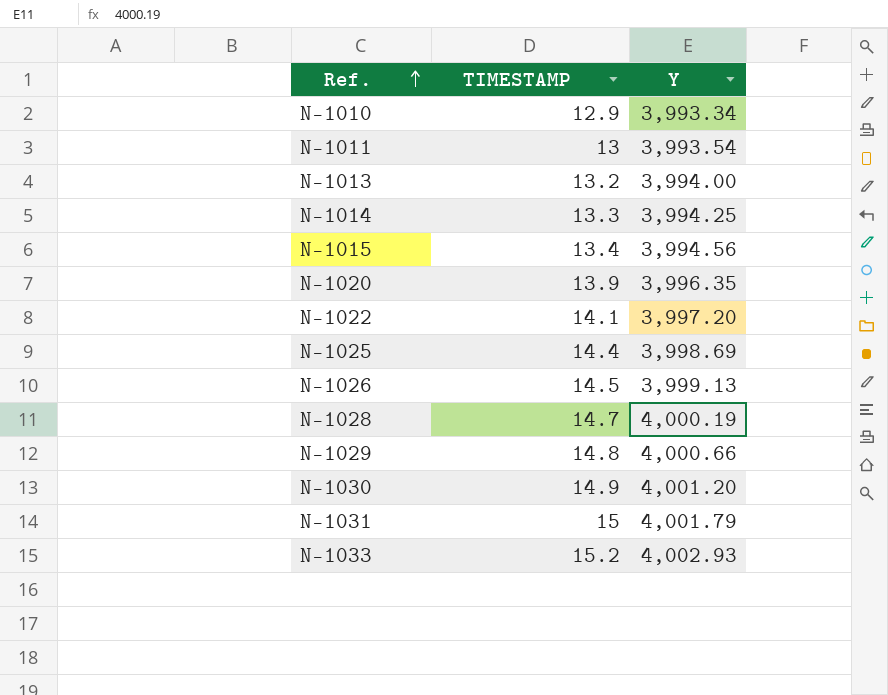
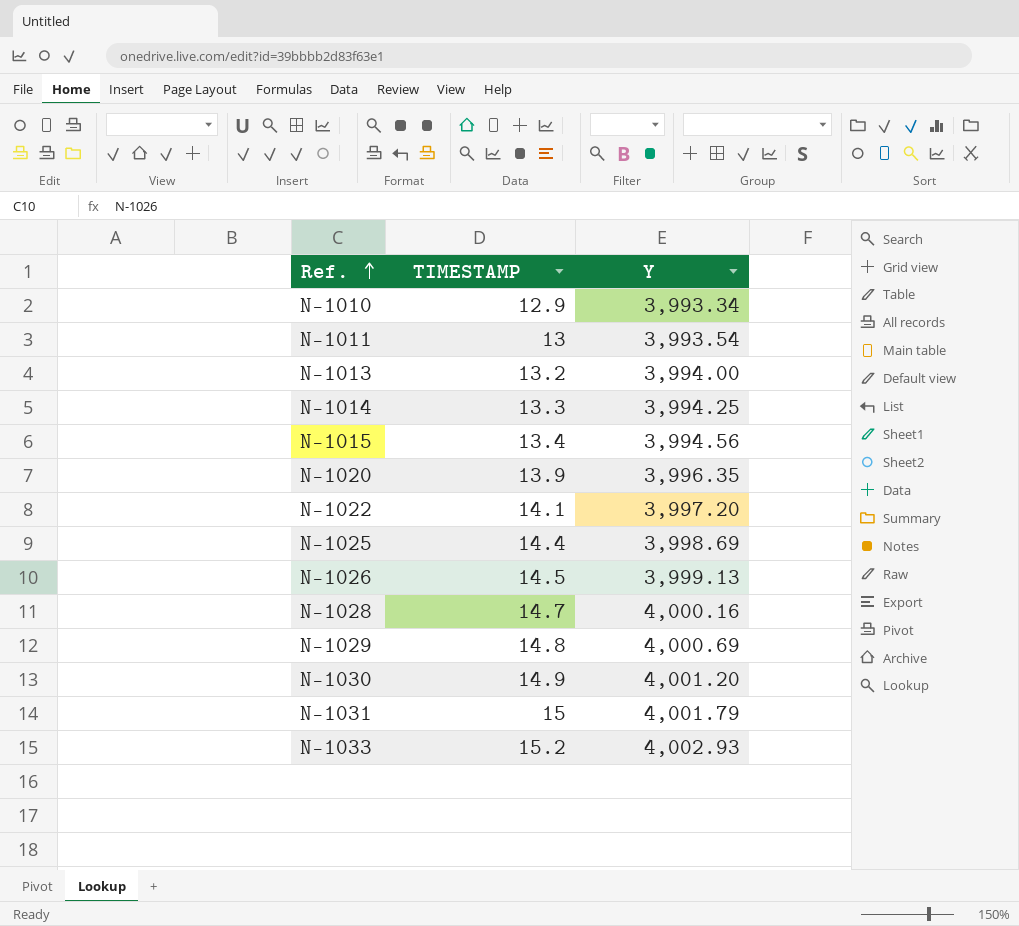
N-1028 | Y: 4,000.19 -> 4,000.16
N-1029 | Y: 4,000.66 -> 4,000.69

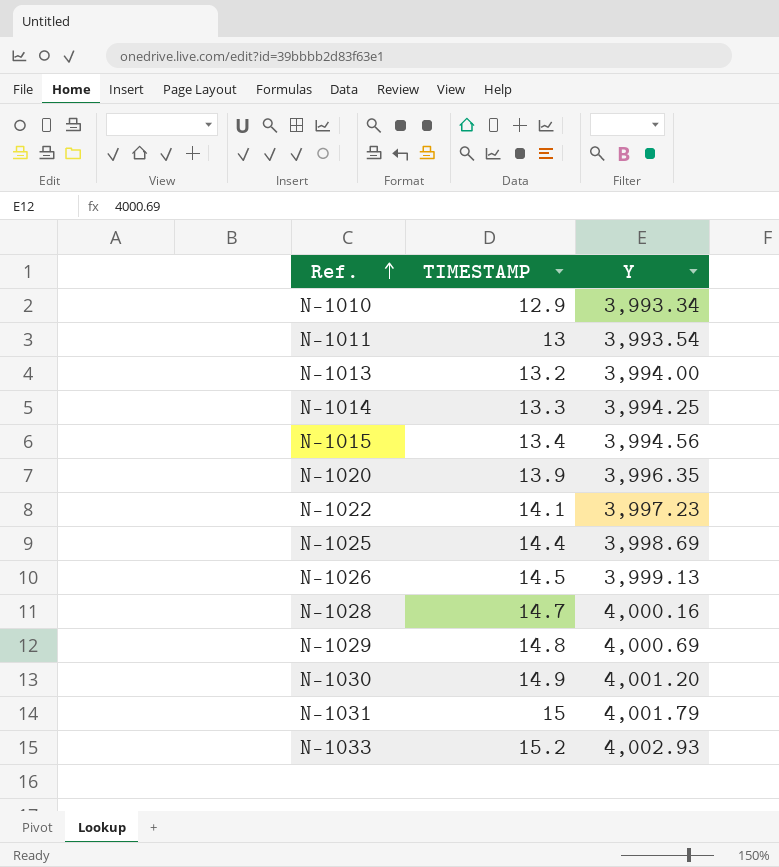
N-1022 | Y: 3,997.20 -> 3,997.23

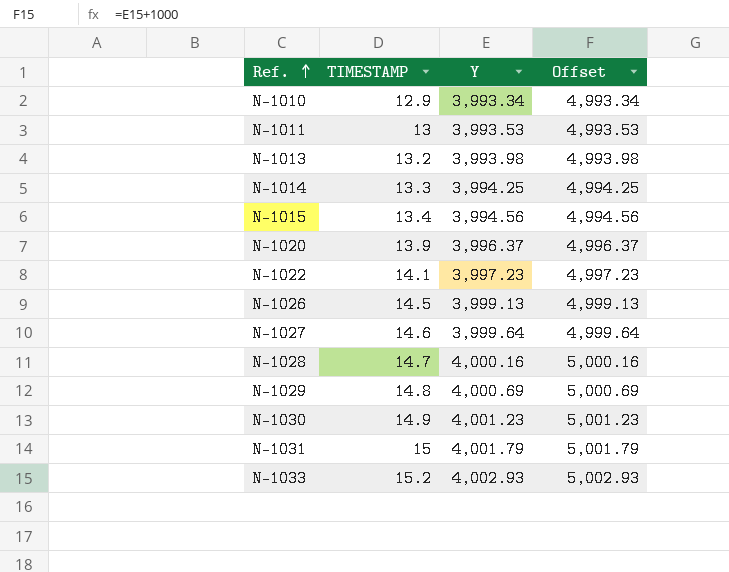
column Offset | formula: none -> [Y] + 1000
row N-1025: 14.4 | 3,998.69 -> none
N-1011 | Y: 3,993.54 -> 3,993.53
N-1013 | Y: 3,994.00 -> 3,993.98
N-1020 | Y: 3,996.35 -> 3,996.37
row N-1027: none -> 14.6 | 3,999.64 | 4,999.64
N-1030 | Y: 4,001.20 -> 4,001.23

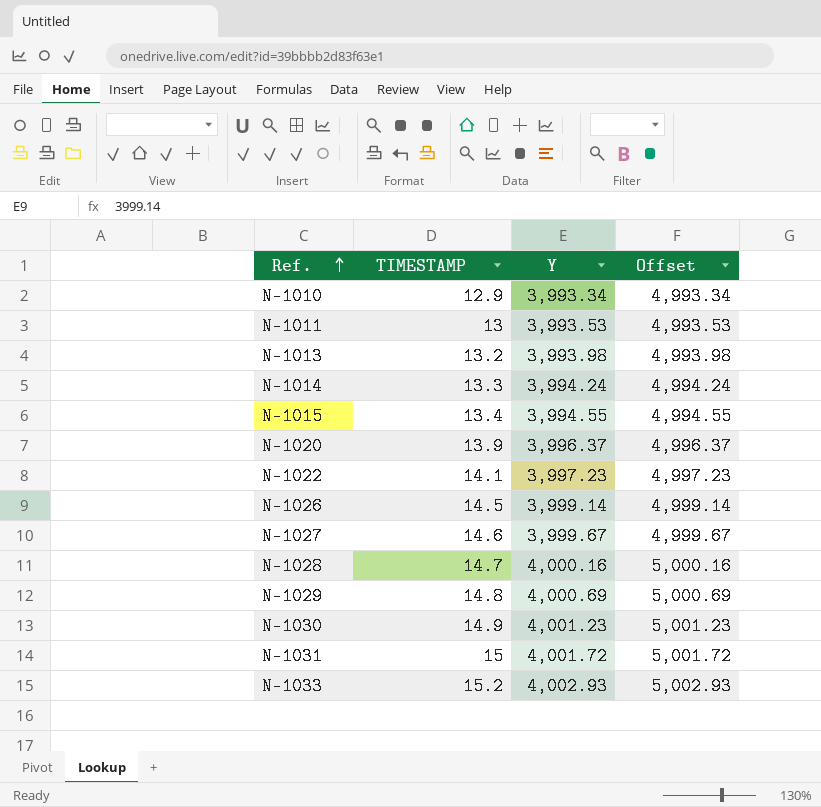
N-1014 | Y: 3,994.25 -> 3,994.24
N-1014 | Offset: 4,994.25 -> 4,994.24
N-1015 | Y: 3,994.56 -> 3,994.55
N-1015 | Offset: 4,994.56 -> 4,994.55
N-1026 | Y: 3,999.13 -> 3,999.14
N-1026 | Offset: 4,999.13 -> 4,999.14
N-1027 | Y: 3,999.64 -> 3,999.67
N-1027 | Offset: 4,999.64 -> 4,999.67
N-1031 | Y: 4,001.79 -> 4,001.72
N-1031 | Offset: 5,001.79 -> 5,001.72

